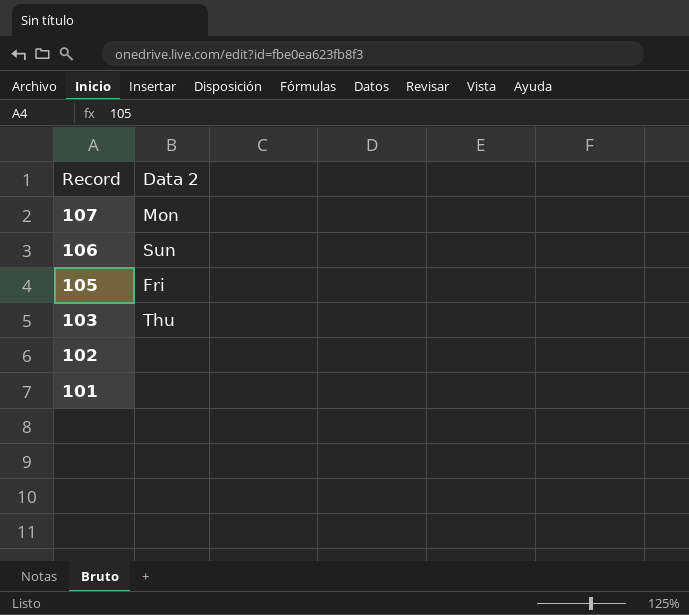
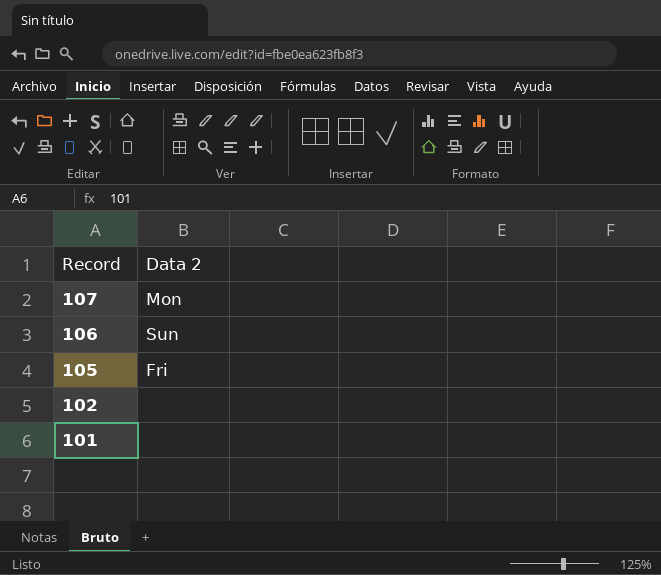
row 103: Thu -> none

